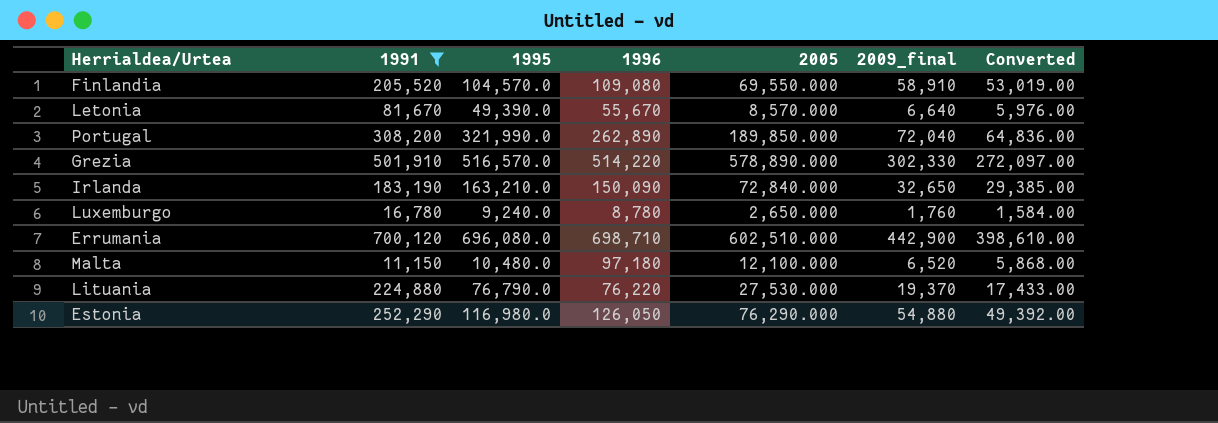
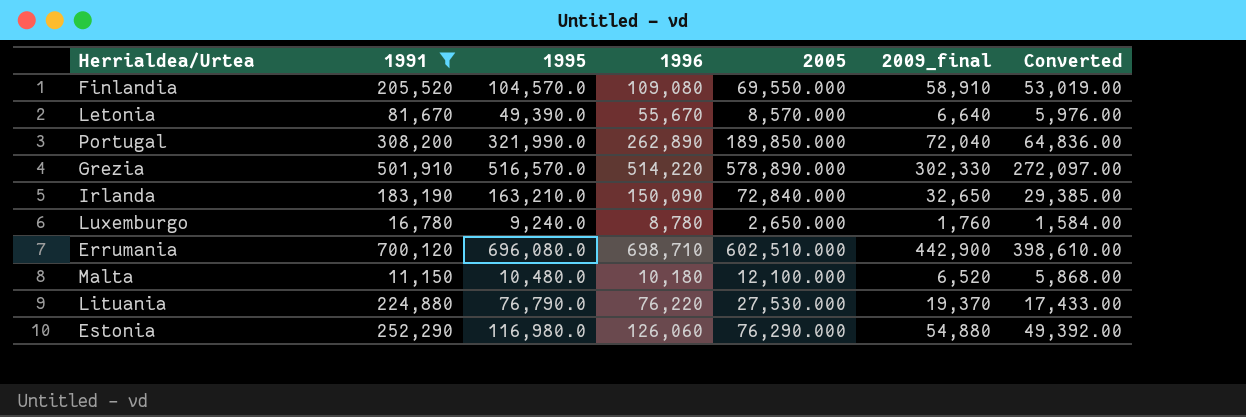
Malta | 1996: 97,180 -> 10,180
Estonia | 1996: 126,050 -> 126,060

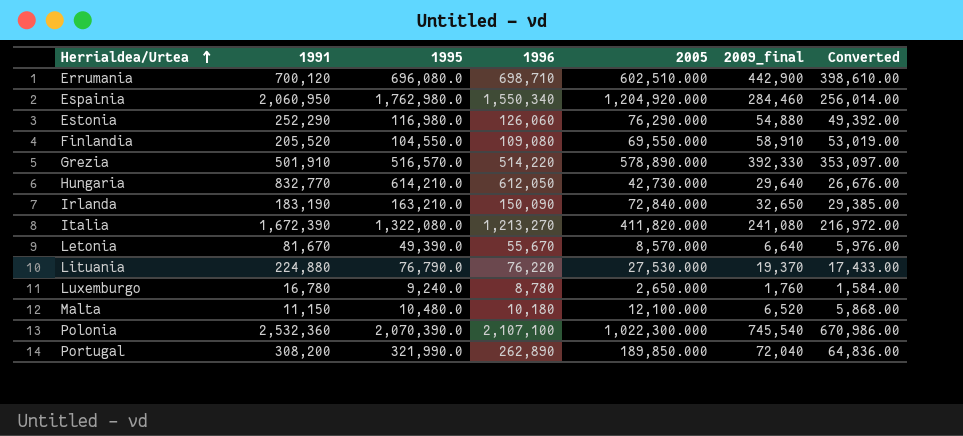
filter: 1991 <= 700,120 -> none
row order: none -> Herrialdea/Urtea ascending
Finlandia | 1995: 104,570.0 -> 104,550.0
Grezia | 2009_final: 302,330 -> 392,330
Grezia | Converted: 272,097.00 -> 353,097.00

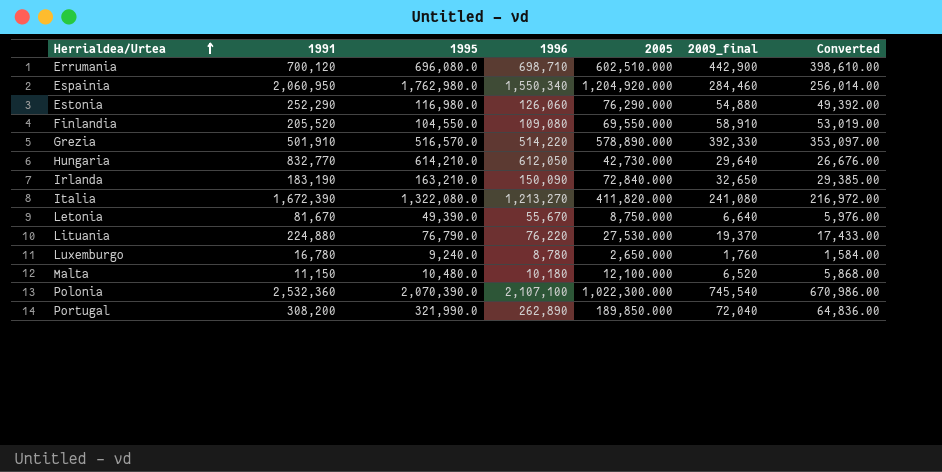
Letonia | 2005: 8,570.000 -> 8,750.000

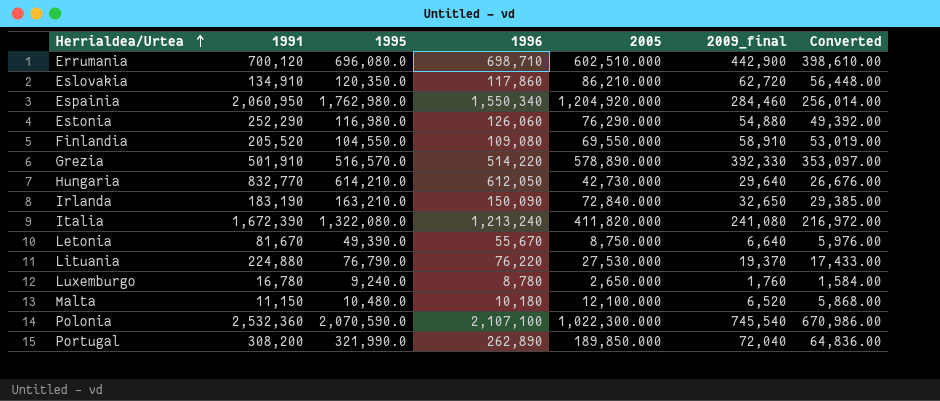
row Eslovakia: none -> 134,910 | 120,350.0 | 117,860 | 86,210.000 | 62,720 | 56,448.00
Italia | 1996: 1,213,270 -> 1,213,240
Polonia | 1995: 2,070,390.0 -> 2,070,590.0

